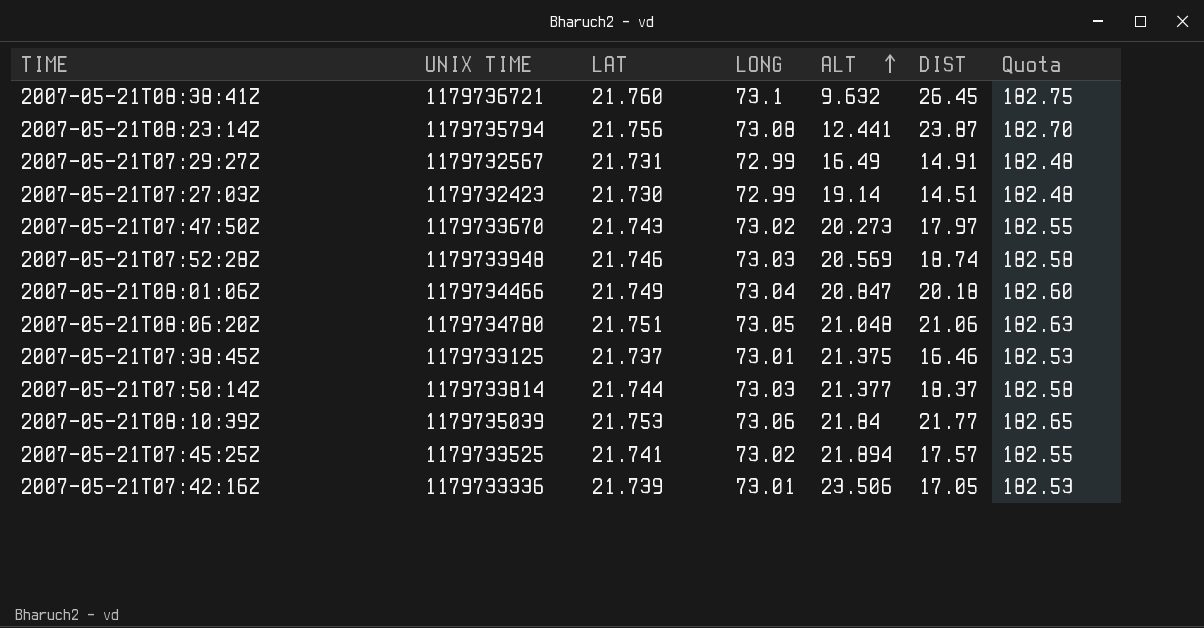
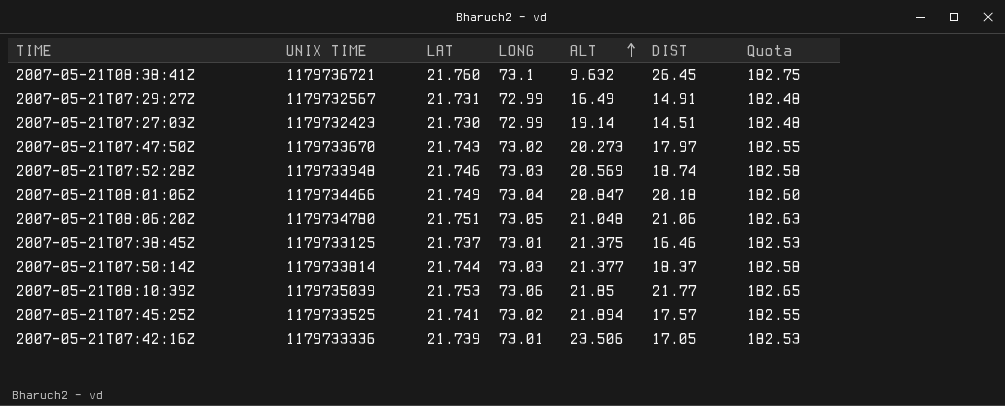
row 2007-05-21T08:23:14Z: 1179735794 | 21.756 | 73.08 | 12.441 | 23.87 | 182.70 -> none
2007-05-21T08:10:39Z | ALT: 21.84 -> 21.85

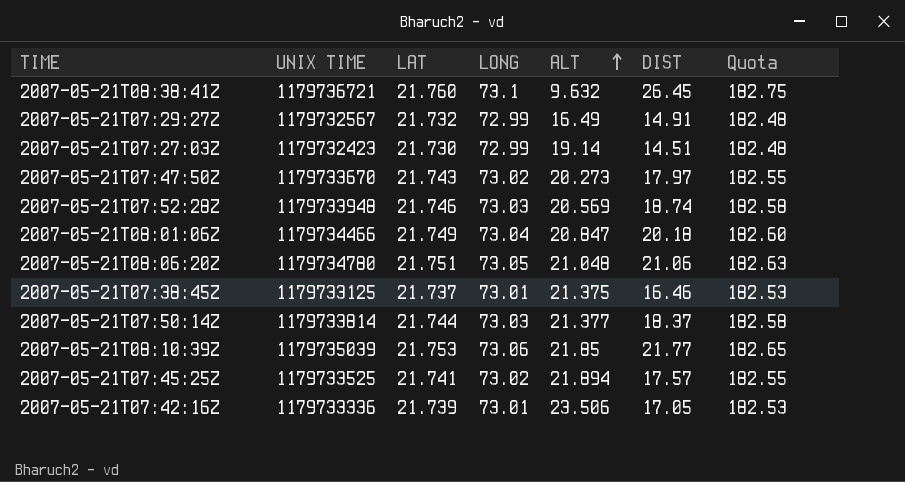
2007-05-21T07:29:27Z | LAT: 21.731 -> 21.732

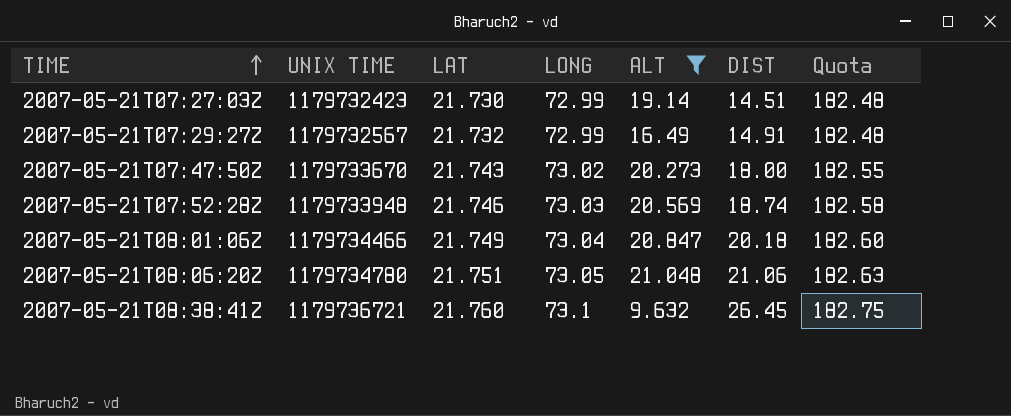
filter: none -> ALT <= 21.048
row order: ALT ascending -> TIME ascending
2007-05-21T07:47:50Z | DIST: 17.97 -> 18.00

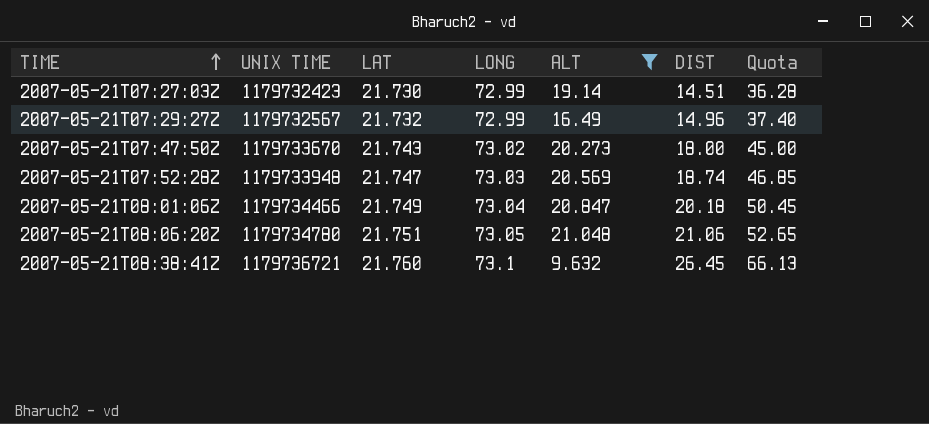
column Quota | formula: [LONG] * 2.5 -> [DIST] * 2.5
2007-05-21T07:29:27Z | DIST: 14.91 -> 14.96
2007-05-21T07:52:28Z | LAT: 21.746 -> 21.747

